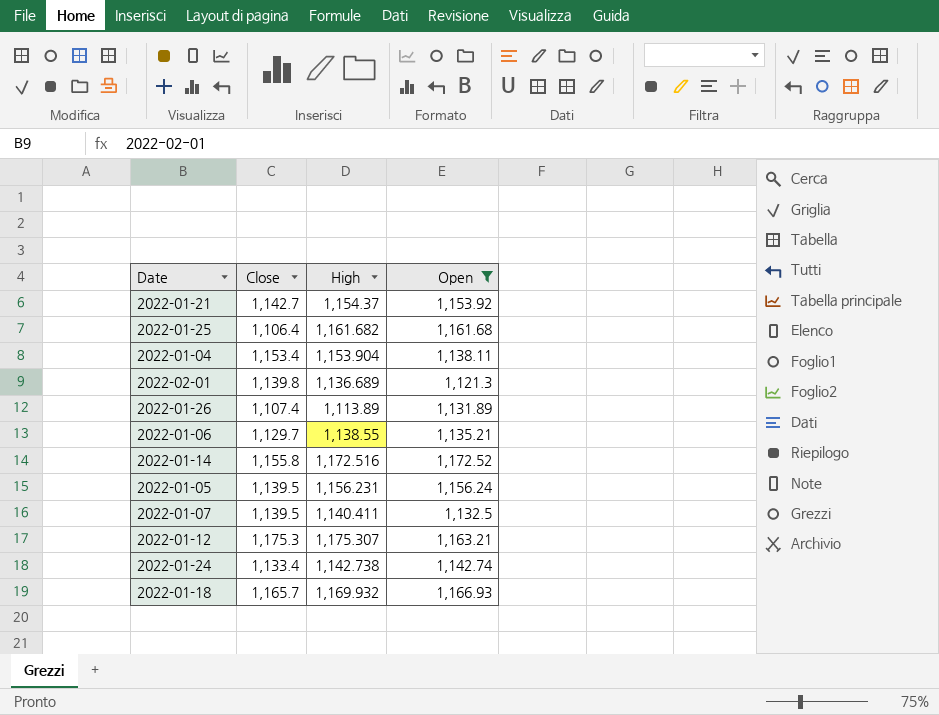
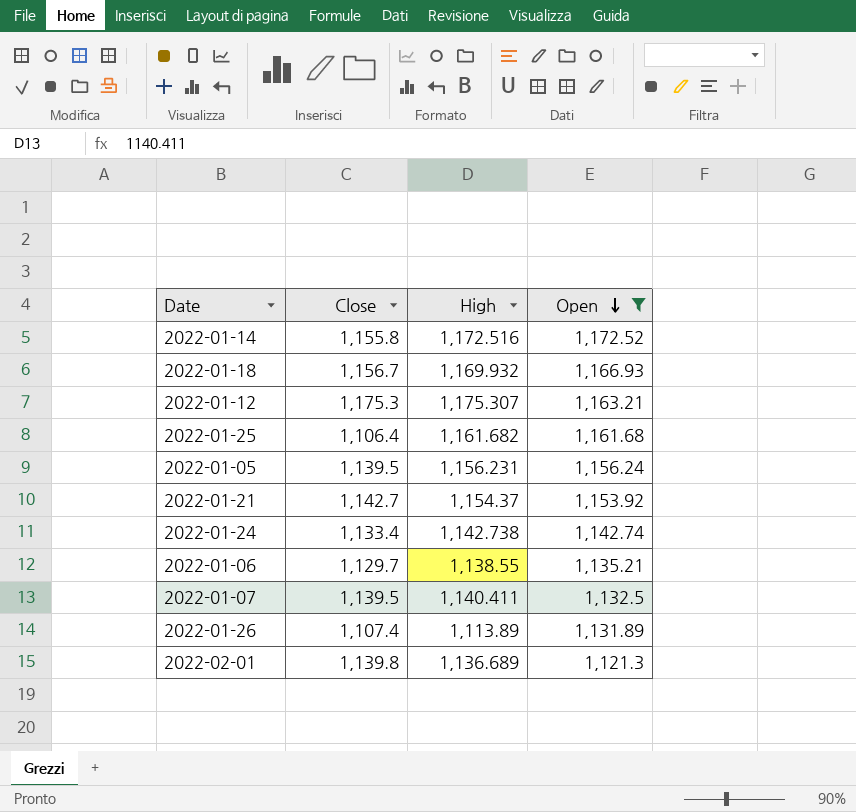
row order: none -> Open descending
row 2022-01-04: 1,153.4 | 1,153.904 | 1,138.11 -> none
2022-01-18 | Close: 1,165.7 -> 1,156.7

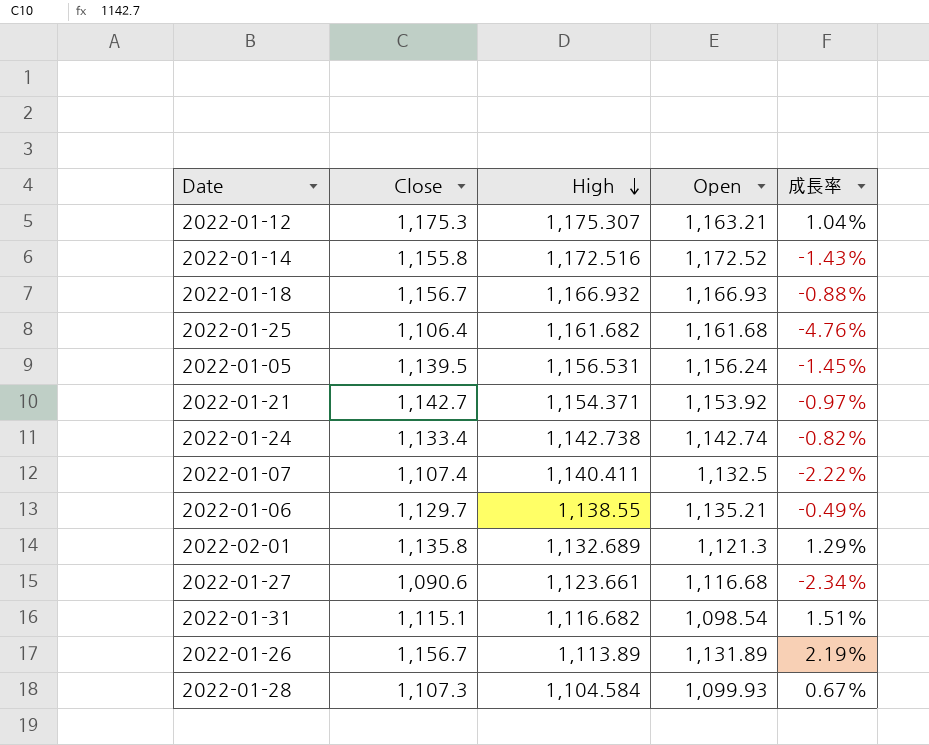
filter: Open >= 1,121.3 -> none
row order: Open descending -> High descending
column 成長率 | formula: none -> ([Close] - [Open]) / [Open]
2022-01-18 | High: 1,169.932 -> 1,166.932
2022-01-05 | High: 1,156.231 -> 1,156.531
2022-01-21 | High: 1,154.37 -> 1,154.371
2022-01-07 | Close: 1,139.5 -> 1,107.4
2022-02-01 | Close: 1,139.8 -> 1,135.8
2022-02-01 | High: 1,136.689 -> 1,132.689
2022-01-26 | Close: 1,107.4 -> 1,156.7

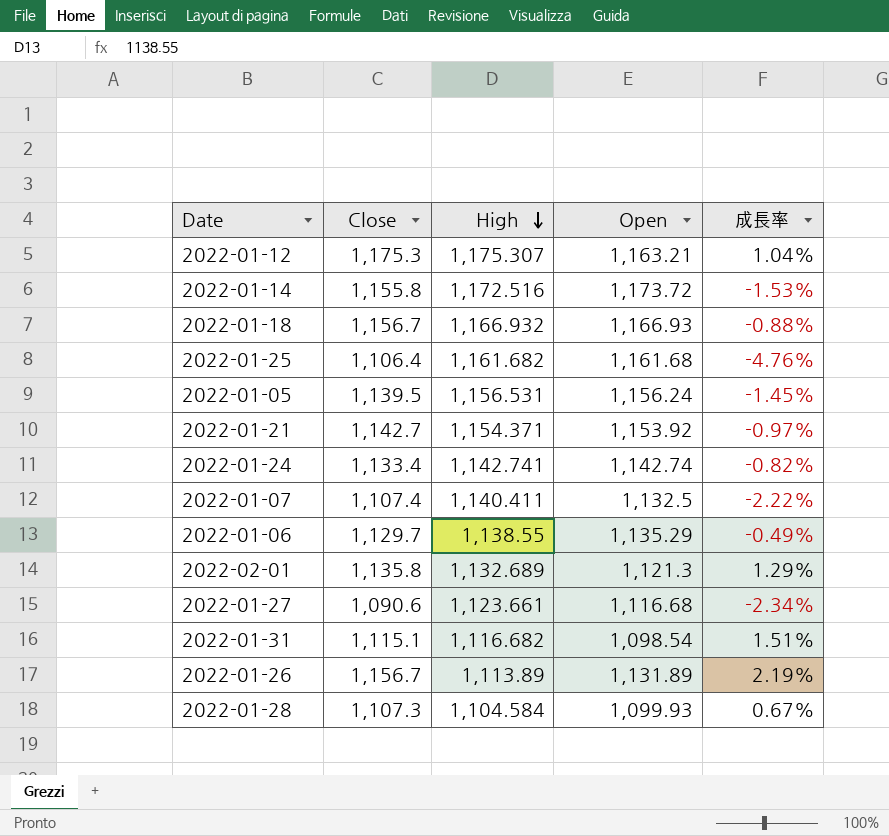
2022-01-14 | Open: 1,172.52 -> 1,173.72
2022-01-14 | 成長率: -1.43% -> -1.53%
2022-01-24 | High: 1,142.738 -> 1,142.741
2022-01-06 | Open: 1,135.21 -> 1,135.29

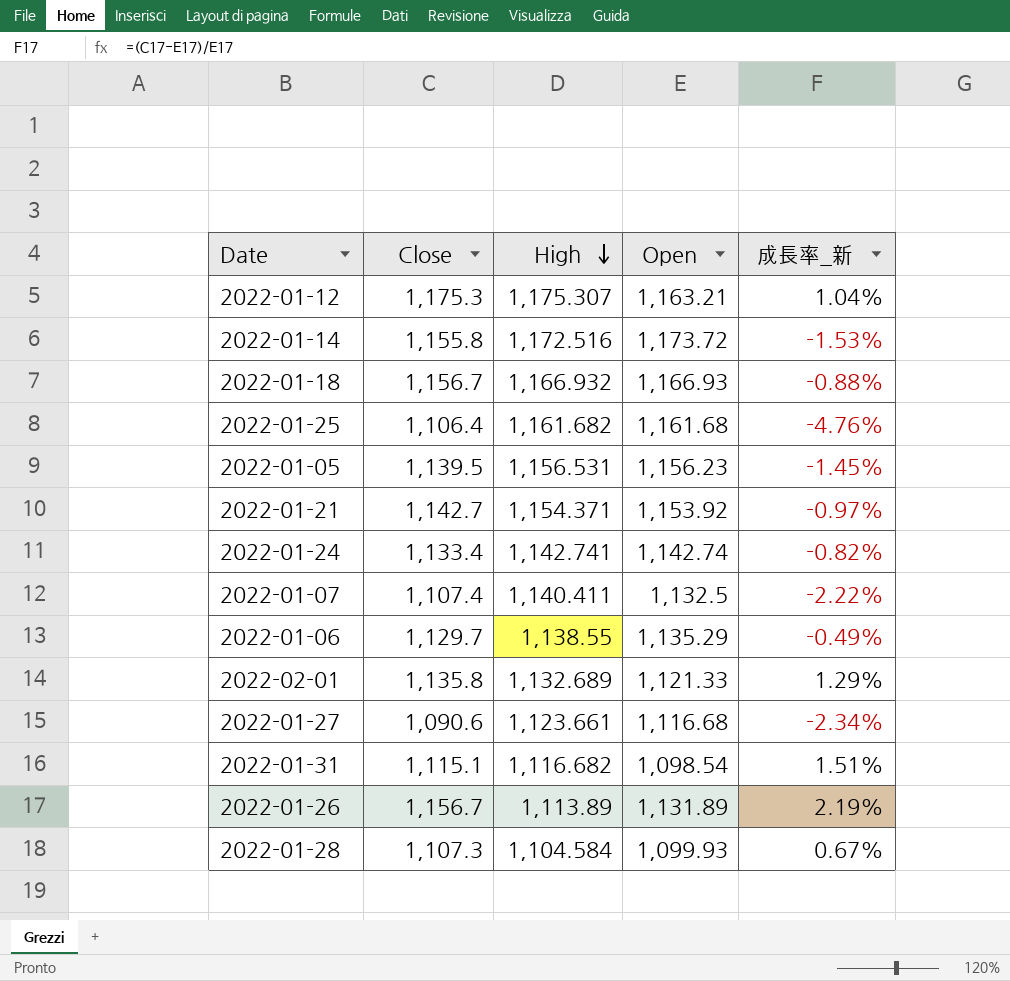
column name: 成長率 -> 成長率_新
2022-01-05 | Open: 1,156.24 -> 1,156.23
2022-02-01 | Open: 1,121.3 -> 1,121.33

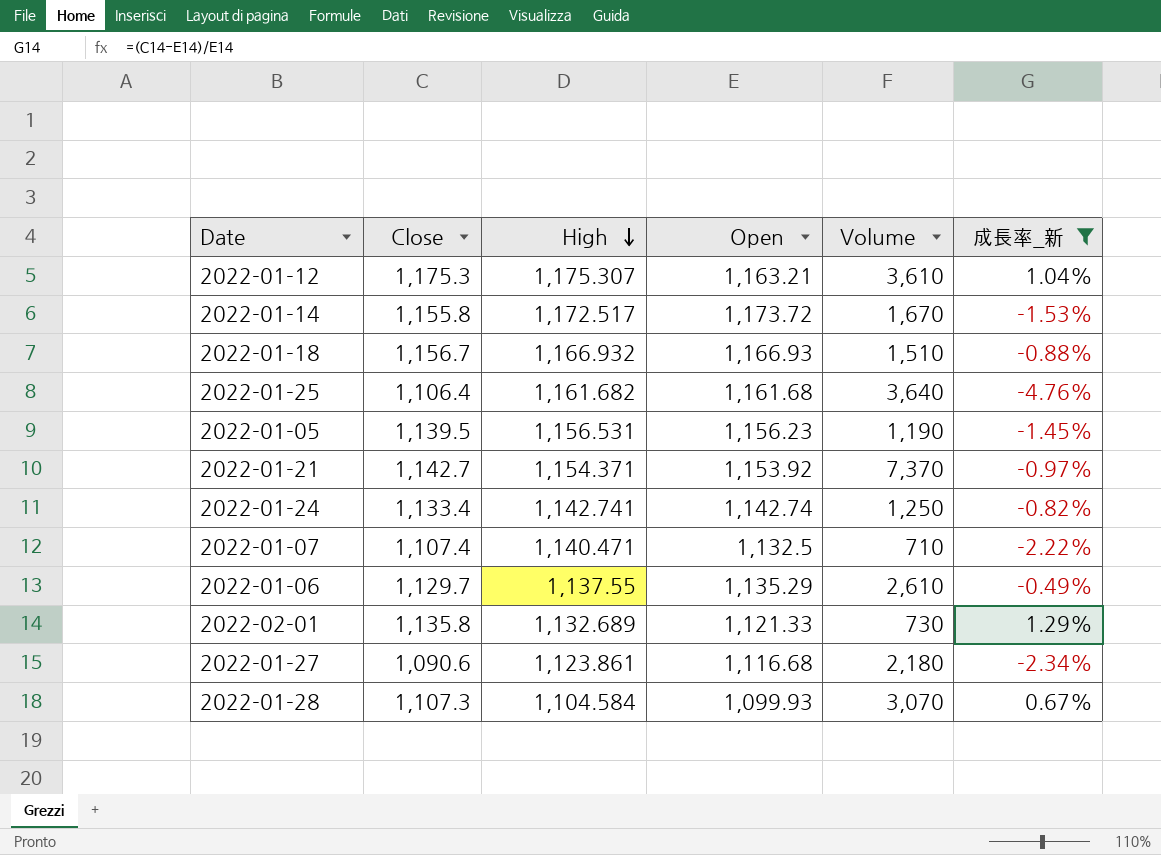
filter: none -> 成長率_新 <= 1.29%
column Volume | position: none -> 5
2022-01-14 | High: 1,172.516 -> 1,172.517
2022-01-07 | High: 1,140.411 -> 1,140.471
2022-01-06 | High: 1,138.55 -> 1,137.55
2022-01-27 | High: 1,123.661 -> 1,123.861

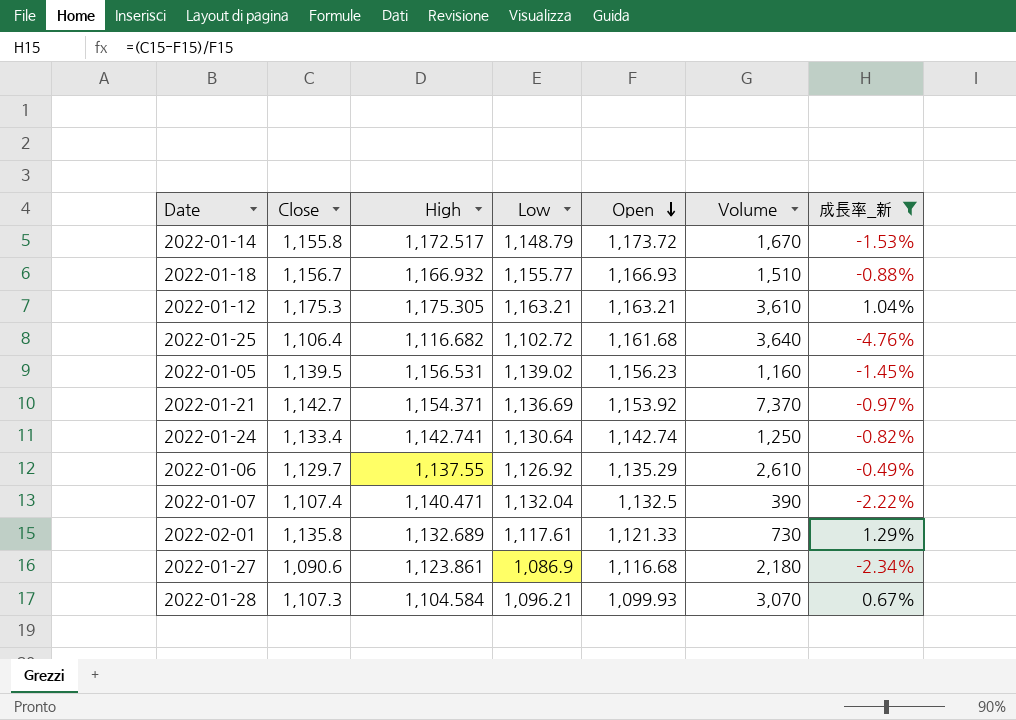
row order: High descending -> Open descending
column Low | position: none -> 4
2022-01-12 | High: 1,175.307 -> 1,175.305
2022-01-25 | High: 1,161.682 -> 1,116.682
2022-01-05 | Volume: 1,190 -> 1,160
2022-01-07 | Volume: 710 -> 390

